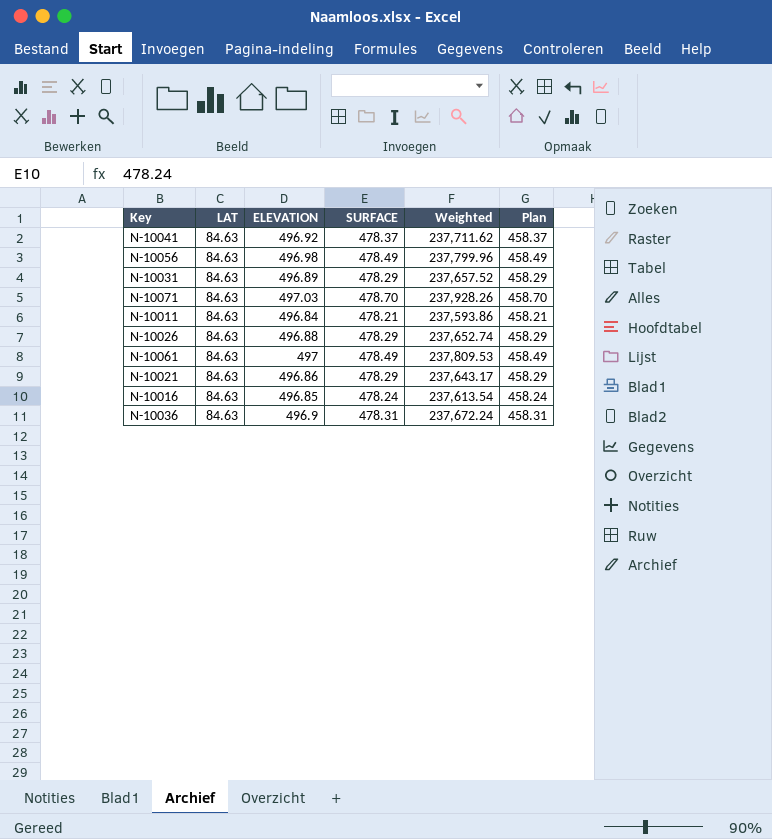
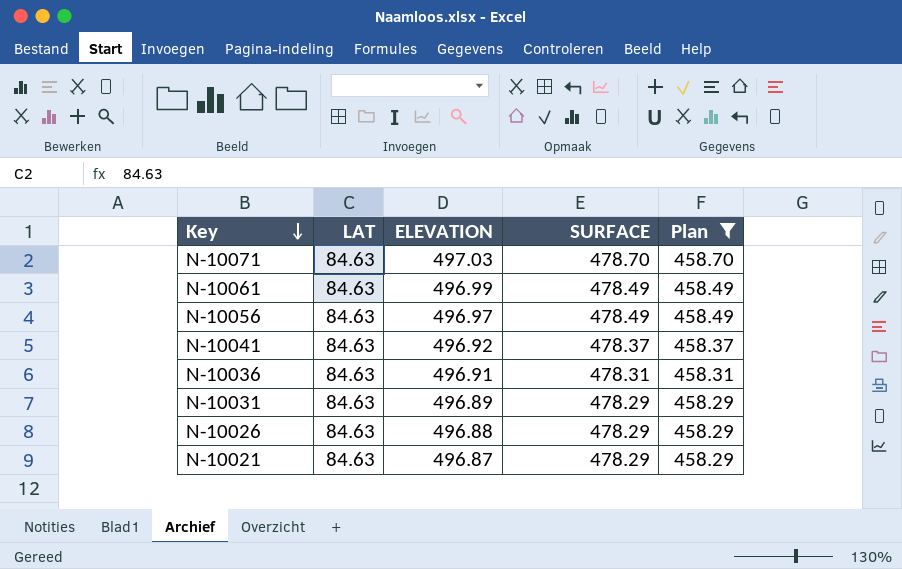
filter: none -> Plan >= 458.29
row order: none -> Key descending
column Weighted | formula: [ELEVATION] * [SURFACE] -> none
N-10061 | ELEVATION: 497 -> 496.99
N-10056 | ELEVATION: 496.98 -> 496.97
N-10036 | ELEVATION: 496.9 -> 496.91
N-10021 | ELEVATION: 496.86 -> 496.87

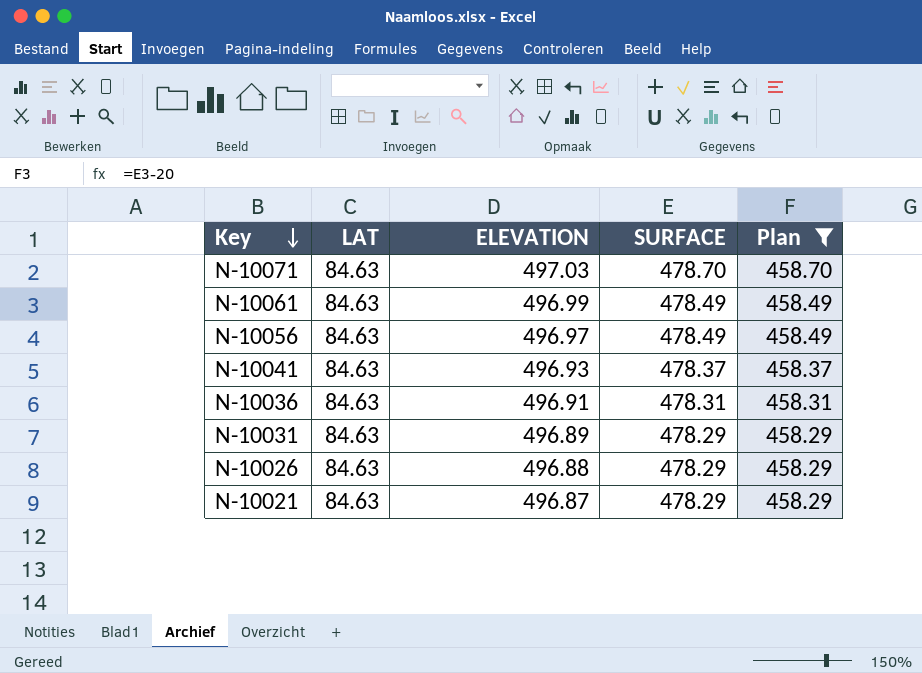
N-10041 | ELEVATION: 496.92 -> 496.93

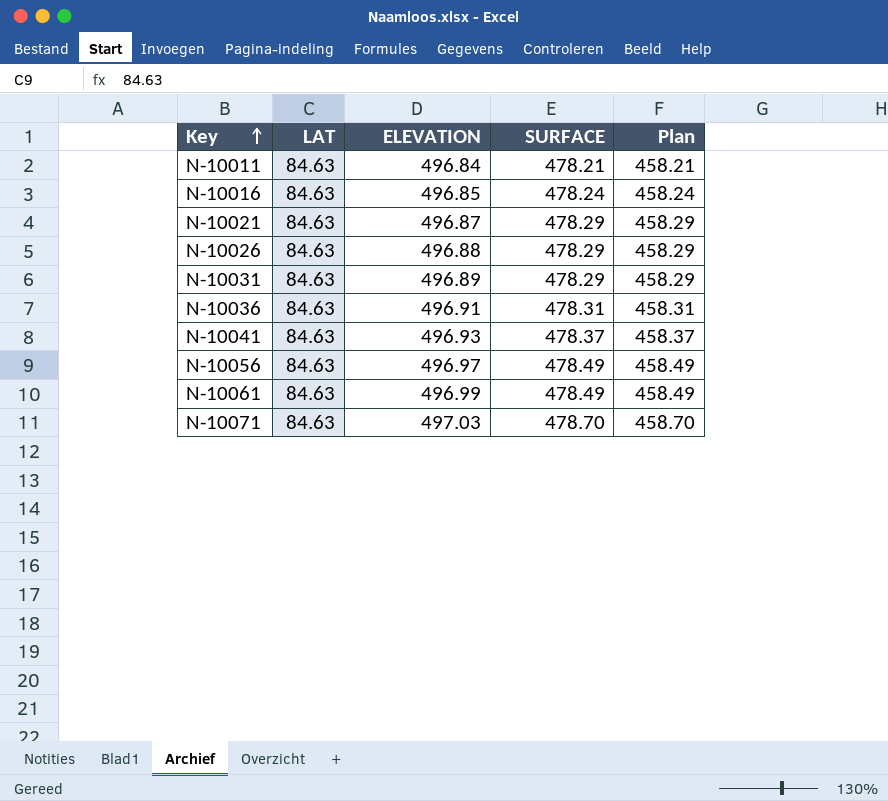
filter: Plan >= 458.29 -> none
row order: Key descending -> Key ascending

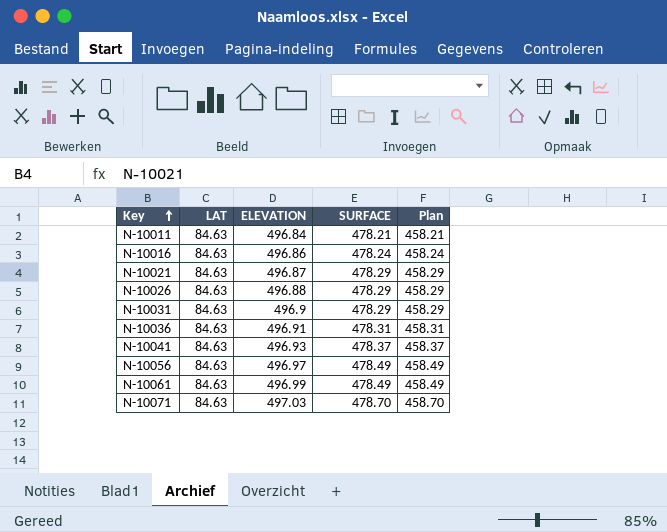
N-10016 | ELEVATION: 496.85 -> 496.86
N-10031 | ELEVATION: 496.89 -> 496.9

